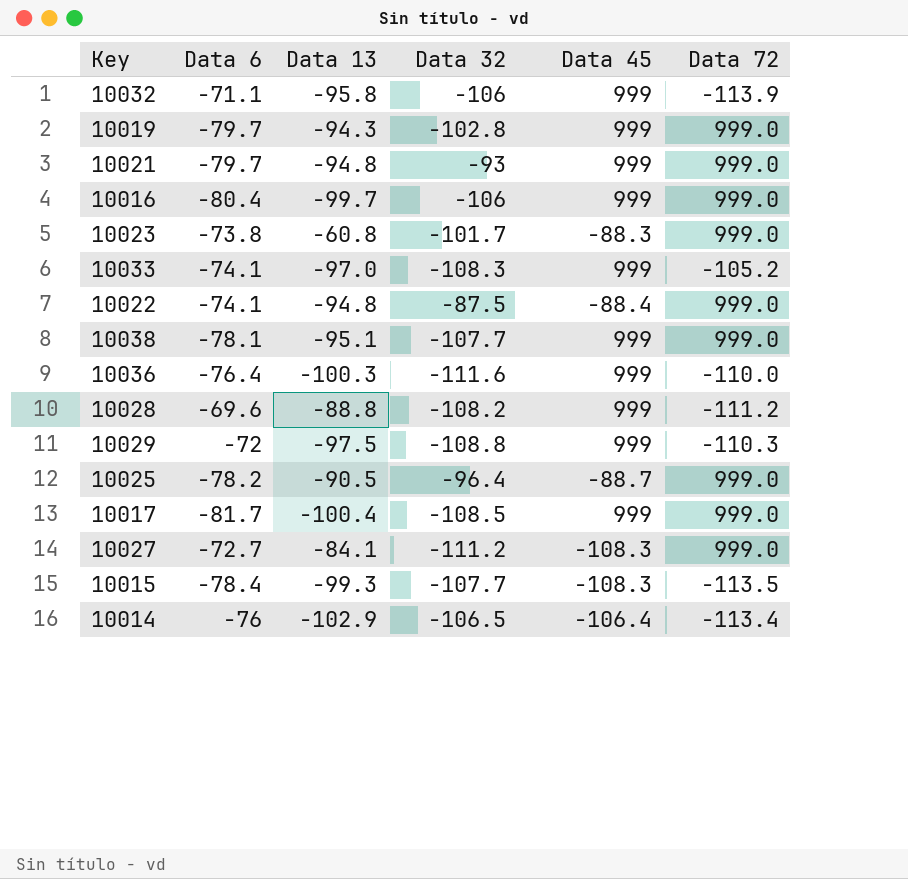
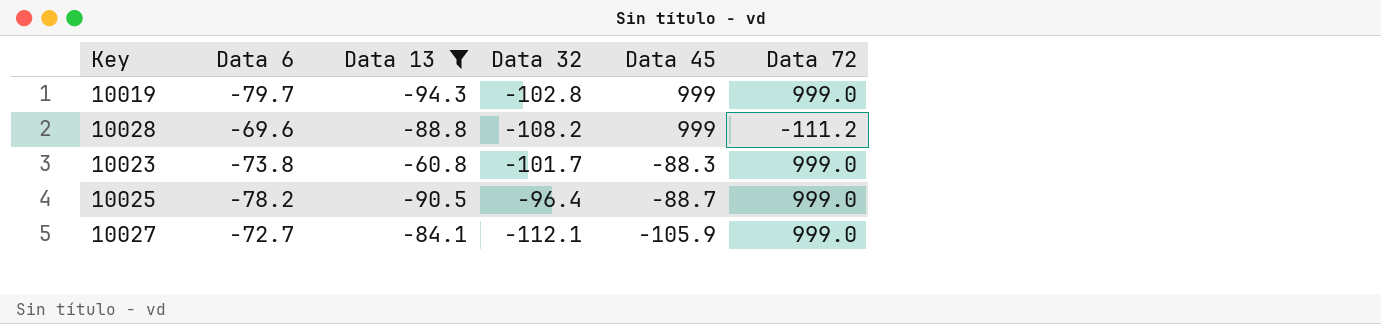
filter: none -> Data 13 >= -94.3
row order: none -> Data 45 descending
10027 | Data 32: -111.2 -> -112.1
10027 | Data 45: -108.3 -> -105.9

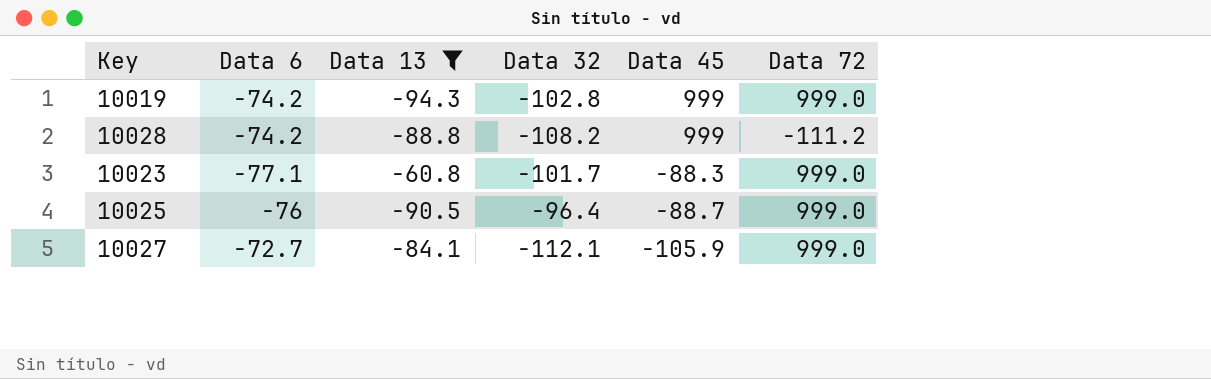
10019 | Data 6: -79.7 -> -74.2
10028 | Data 6: -69.6 -> -74.2
10023 | Data 6: -73.8 -> -77.1
10025 | Data 6: -78.2 -> -76

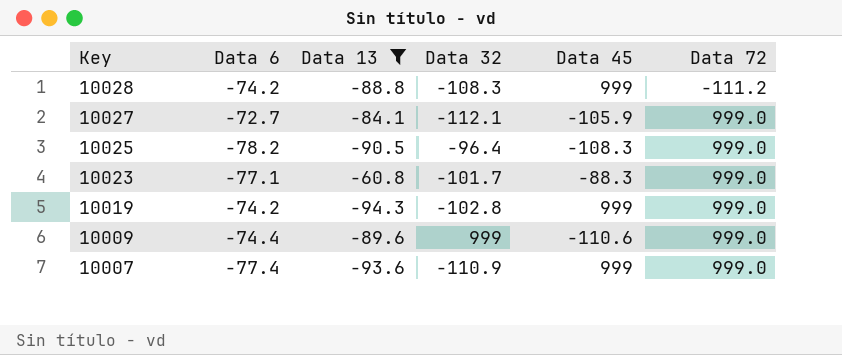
row order: Data 45 descending -> Key descending
10028 | Data 32: -108.2 -> -108.3
10025 | Data 6: -76 -> -78.2
10025 | Data 45: -88.7 -> -108.3
row 10009: none -> -74.4 | -89.6 | 999 | -110.6 | 999.0
row 10007: none -> -77.4 | -93.6 | -110.9 | 999 | 999.0

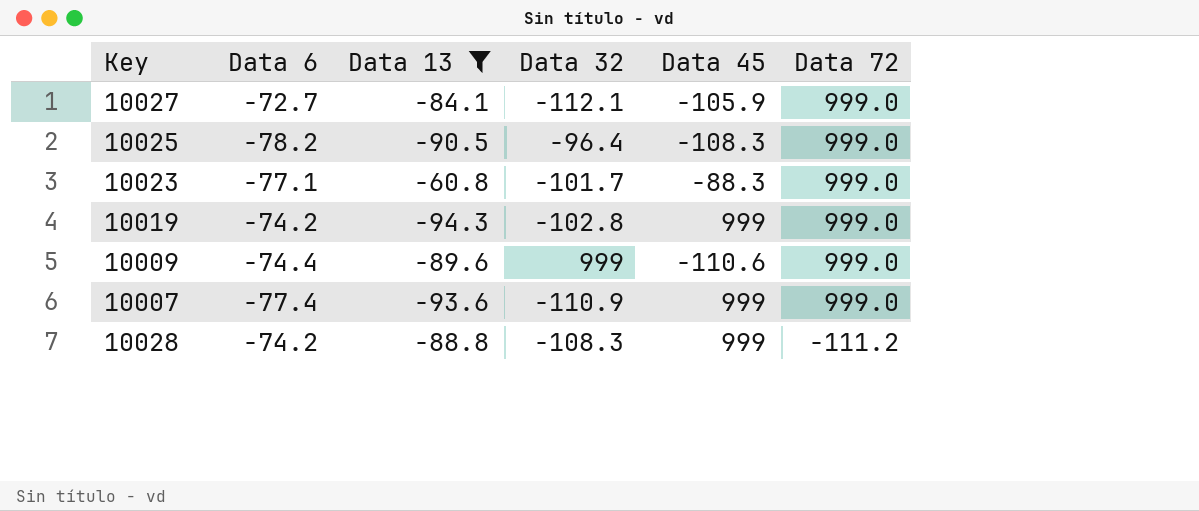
row order: Key descending -> Data 72 descending

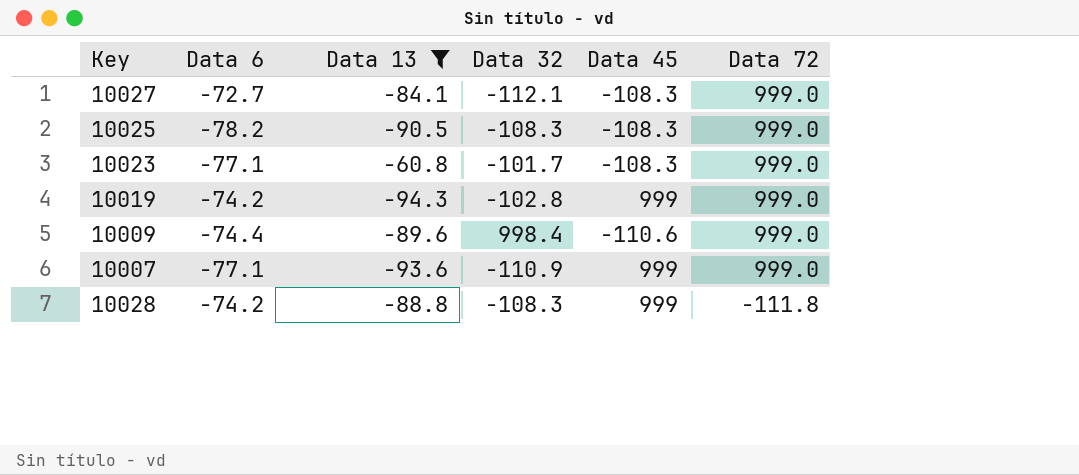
10027 | Data 45: -105.9 -> -108.3
10025 | Data 32: -96.4 -> -108.3
10023 | Data 45: -88.3 -> -108.3
10009 | Data 32: 999 -> 998.4
10007 | Data 6: -77.4 -> -77.1
10028 | Data 72: -111.2 -> -111.8

